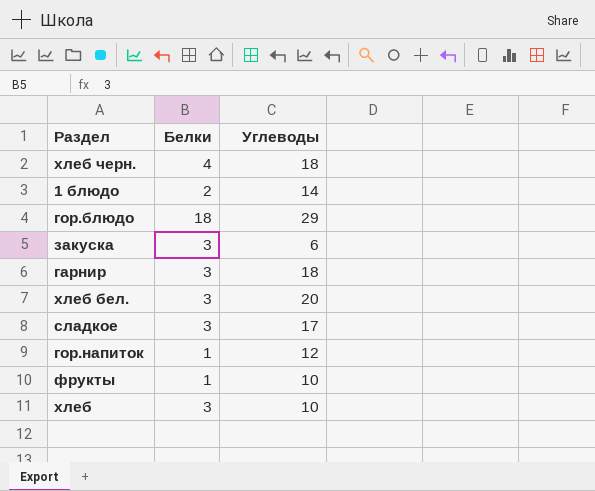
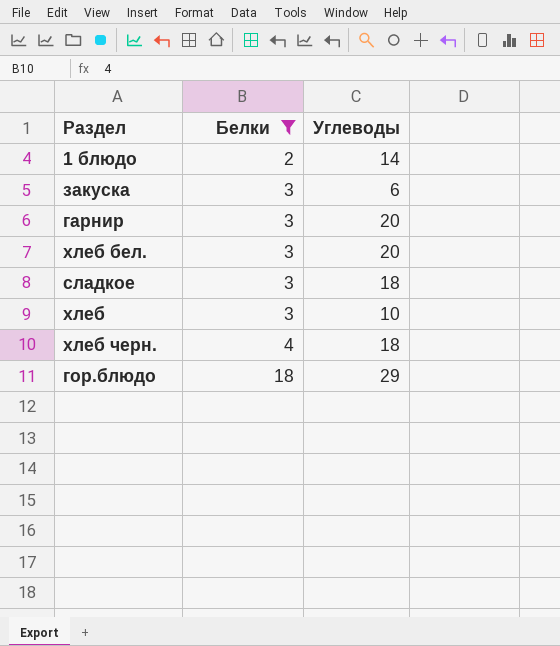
filter: none -> Белки != 1
row order: none -> Белки ascending
гарнир | Углеводы: 18 -> 20
сладкое | Углеводы: 17 -> 18

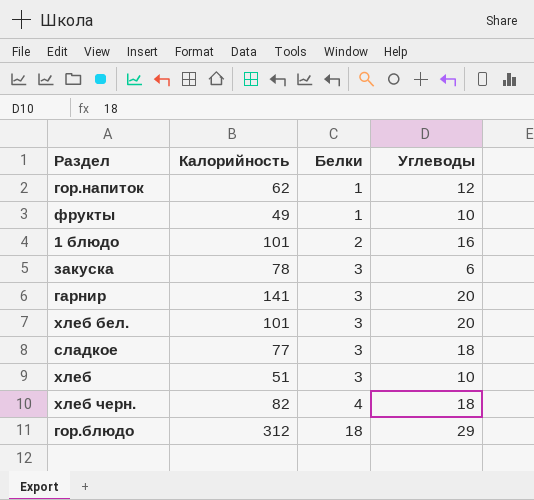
filter: Белки != 1 -> none
column Калорийность | position: none -> 2
1 блюдо | Углеводы: 14 -> 16

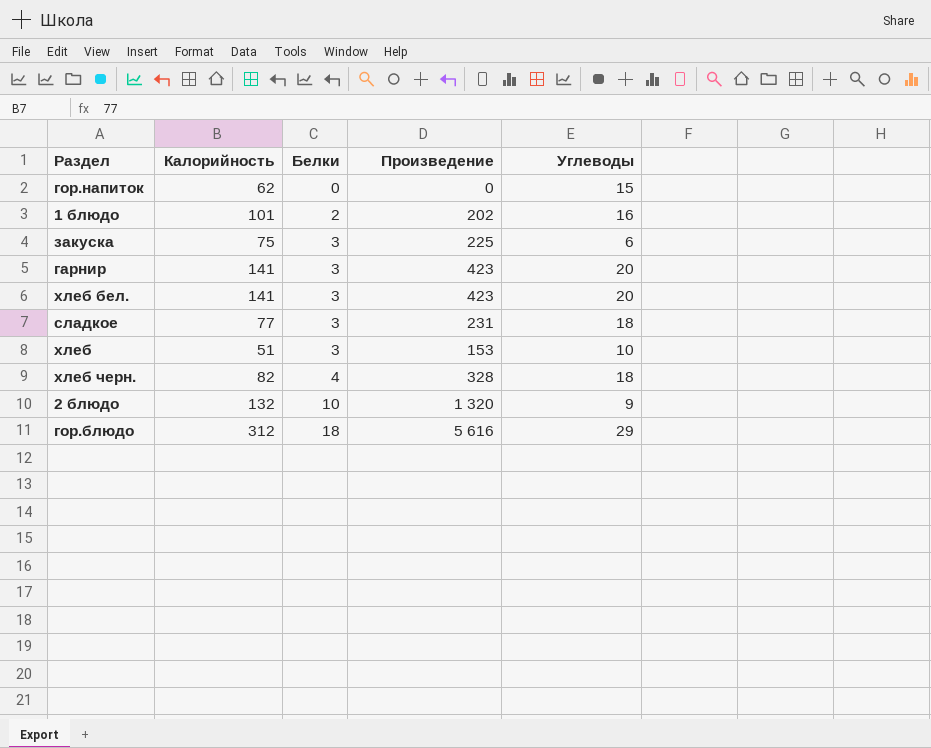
column Произведение | formula: none -> [Калорийность] * [Белки]
row фрукты: 49 | 1 | 10 -> none
гор.напиток | Белки: 1 -> 0
гор.напиток | Углеводы: 12 -> 15
закуска | Калорийность: 78 -> 75
хлеб бел. | Калорийность: 101 -> 141
row 2 блюдо: none -> 132 | 10 | 1 320 | 9

